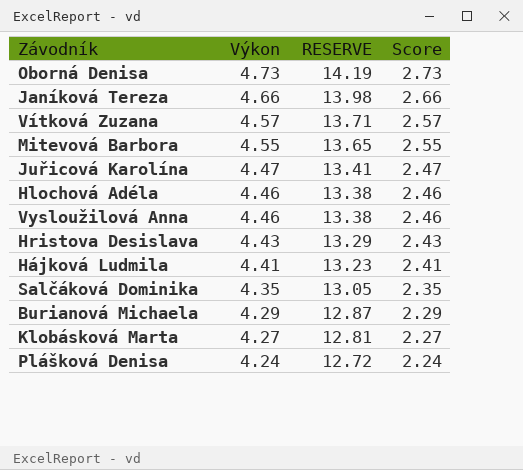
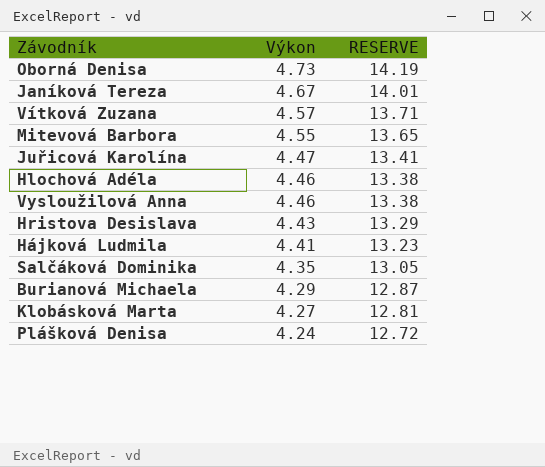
column Score | formula: [Výkon] - 2 -> none
Janíková Tereza | Výkon: 4.66 -> 4.67
Janíková Tereza | RESERVE: 13.98 -> 14.01

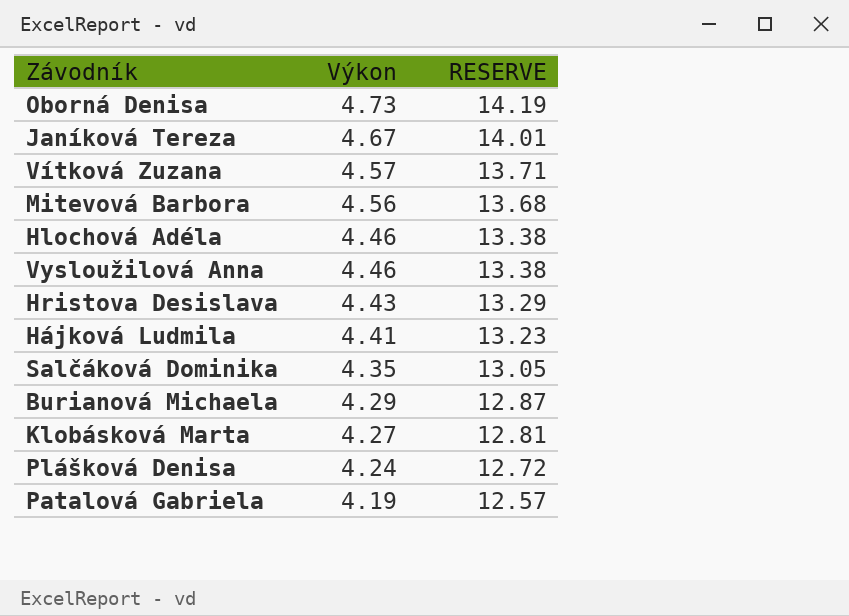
row Juřicová Karolína: 4.47 | 13.41 -> none
Mitevová Barbora | Výkon: 4.55 -> 4.56
Mitevová Barbora | RESERVE: 13.65 -> 13.68
row Patalová Gabriela: none -> 4.19 | 12.57

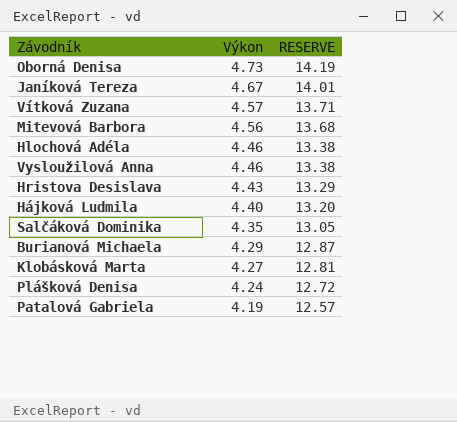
Hájková Ludmila | Výkon: 4.41 -> 4.40
Hájková Ludmila | RESERVE: 13.23 -> 13.20

